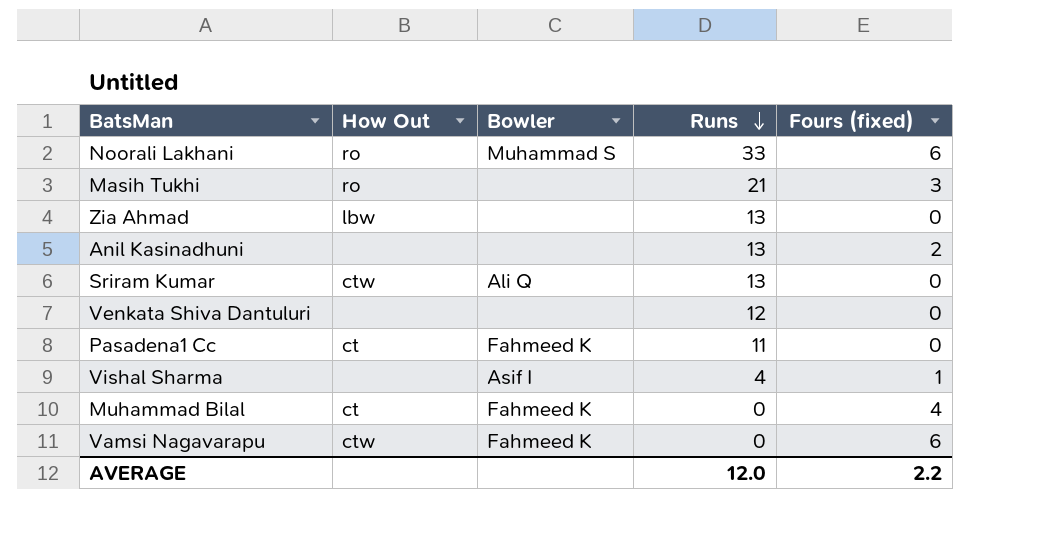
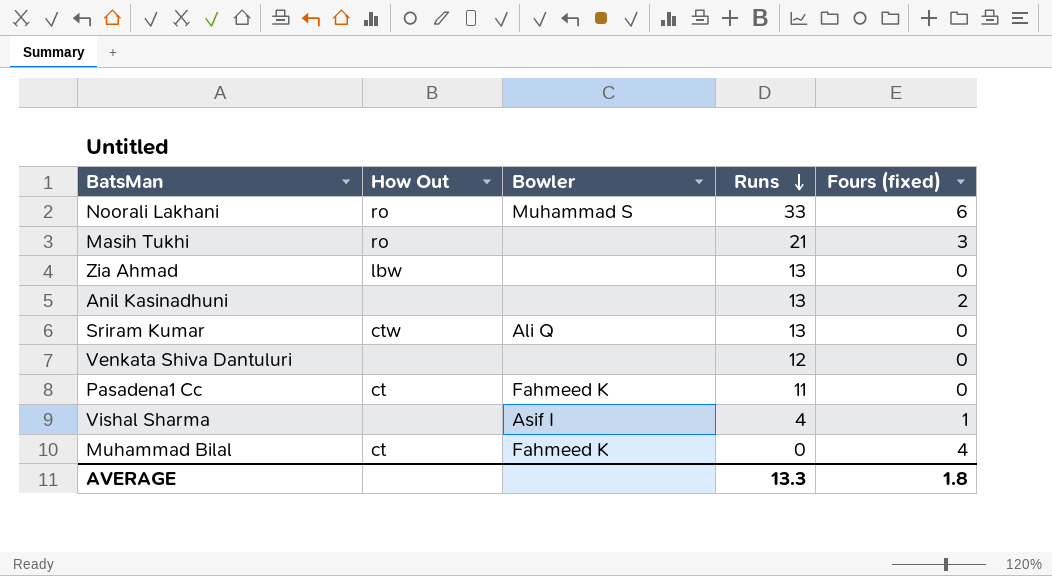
row Vamsi Nagavarapu: ctw | Fahmeed K | 0 | 6 -> none
AVERAGE | Runs: 12.0 -> 13.3
AVERAGE | Fours (fixed): 2.2 -> 1.8

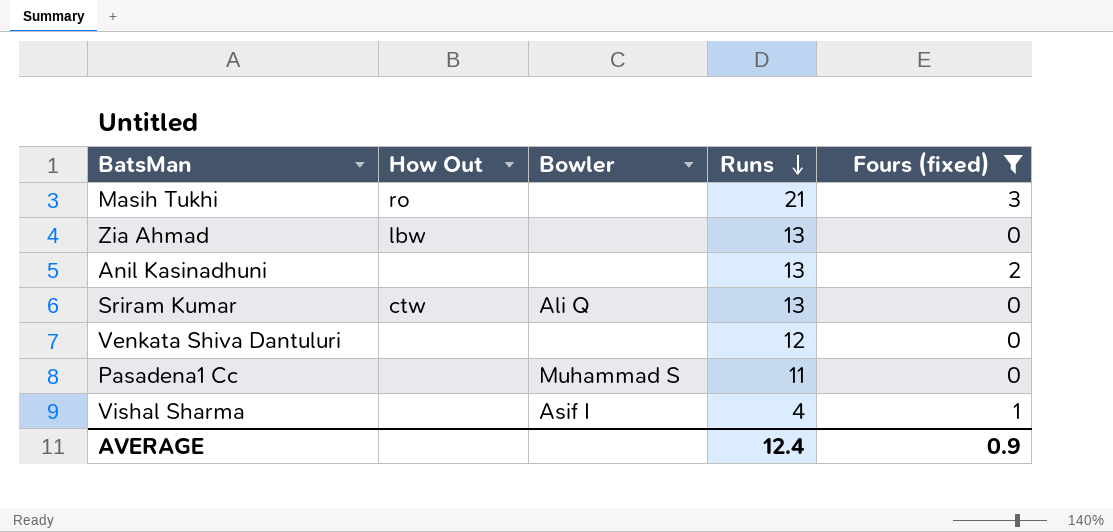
filter: none -> Fours (fixed) <= 3
Pasadena1 Cc | How Out: ct -> none
Pasadena1 Cc | Bowler: Fahmeed K -> Muhammad S
AVERAGE | Runs: 13.3 -> 12.4
AVERAGE | Fours (fixed): 1.8 -> 0.9

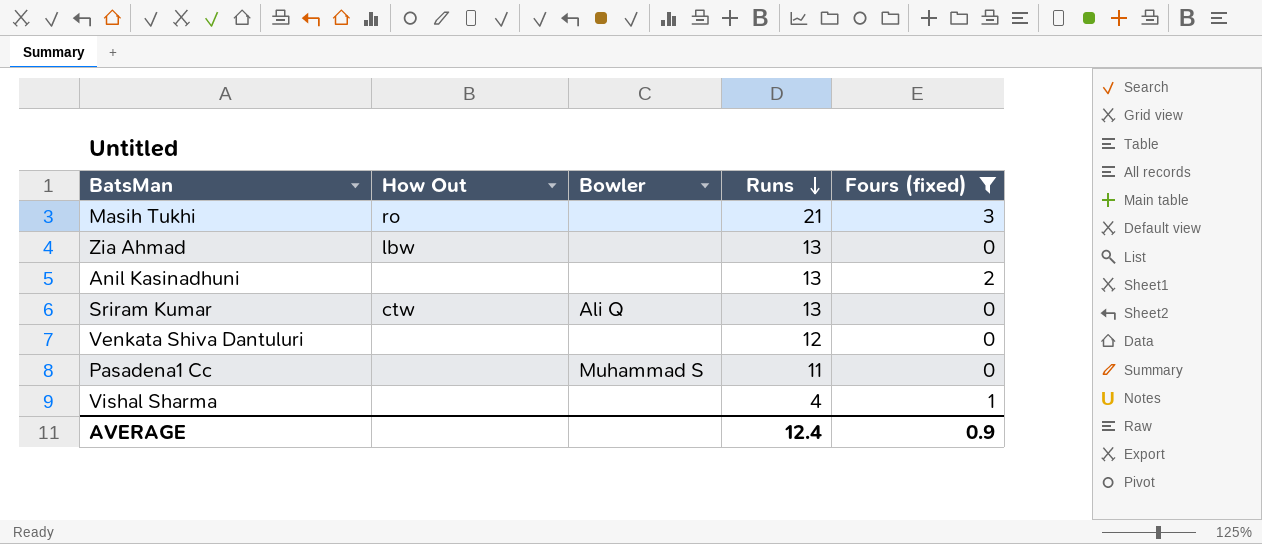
Vishal Sharma | Bowler: Asif I -> none

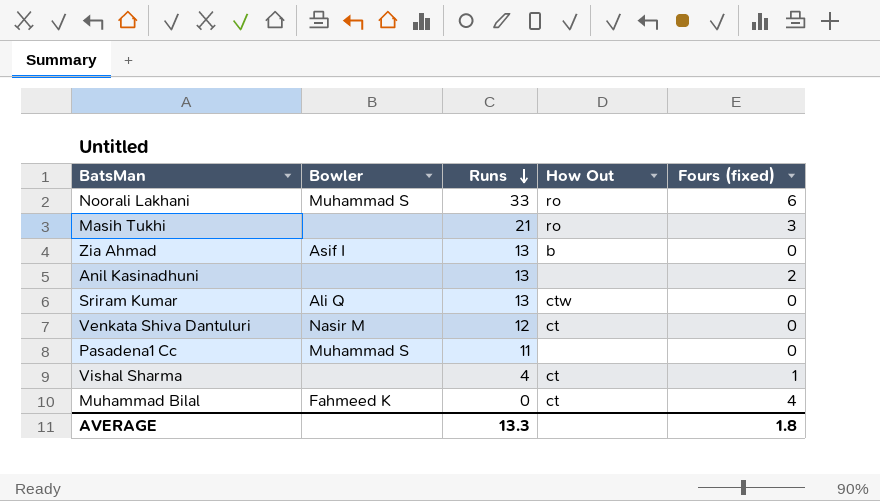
filter: Fours (fixed) <= 3 -> none
column How Out | position: 2 -> 4
Zia Ahmad | Bowler: none -> Asif I
Zia Ahmad | How Out: lbw -> b
Venkata Shiva Dantuluri | Bowler: none -> Nasir M
Venkata Shiva Dantuluri | How Out: none -> ct
Vishal Sharma | How Out: none -> ct
AVERAGE | Runs: 12.4 -> 13.3
AVERAGE | Fours (fixed): 0.9 -> 1.8

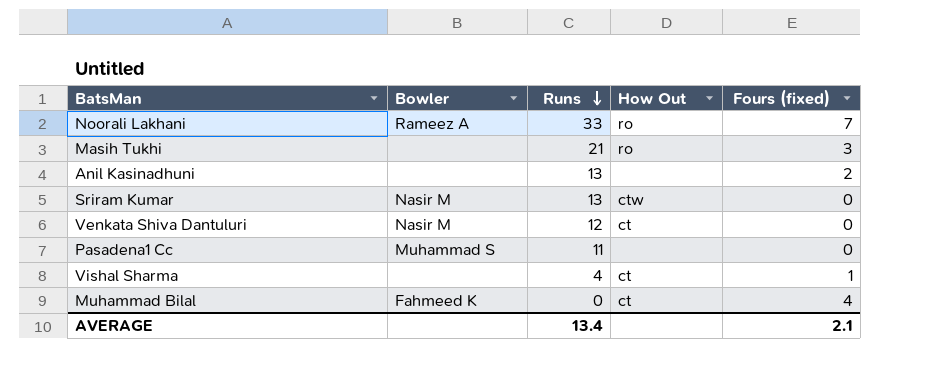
row Zia Ahmad: Asif I | 13 | b | 0 -> none
Noorali Lakhani | Bowler: Muhammad S -> Rameez A
Noorali Lakhani | Fours (fixed): 6 -> 7
Sriram Kumar | Bowler: Ali Q -> Nasir M
AVERAGE | Runs: 13.3 -> 13.4
AVERAGE | Fours (fixed): 1.8 -> 2.1

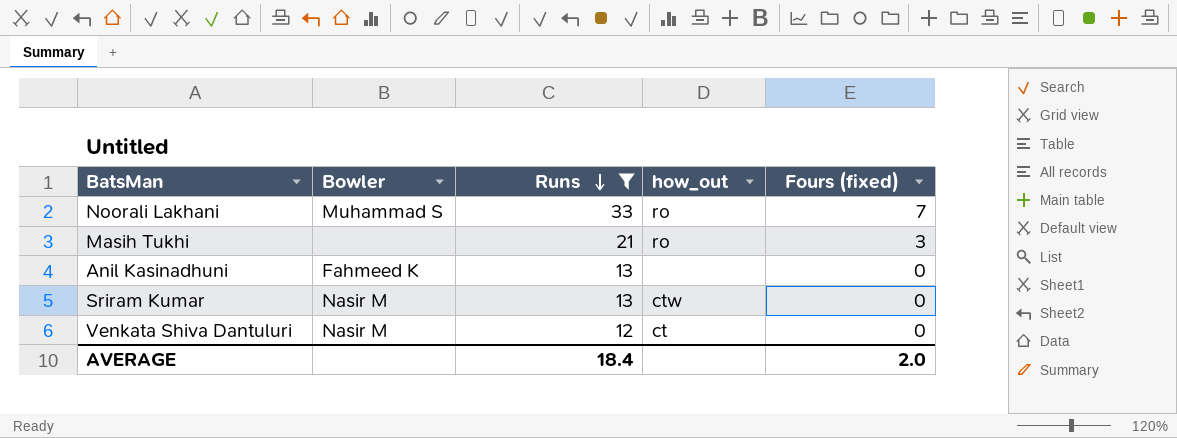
filter: none -> Runs >= 12
column name: How Out -> how_out
Noorali Lakhani | Bowler: Rameez A -> Muhammad S
Anil Kasinadhuni | Bowler: none -> Fahmeed K
Anil Kasinadhuni | Fours (fixed): 2 -> 0
AVERAGE | Runs: 13.4 -> 18.4
AVERAGE | Fours (fixed): 2.1 -> 2.0

